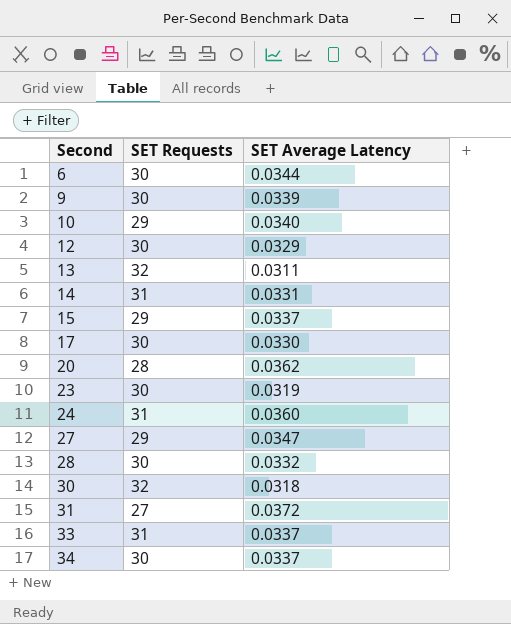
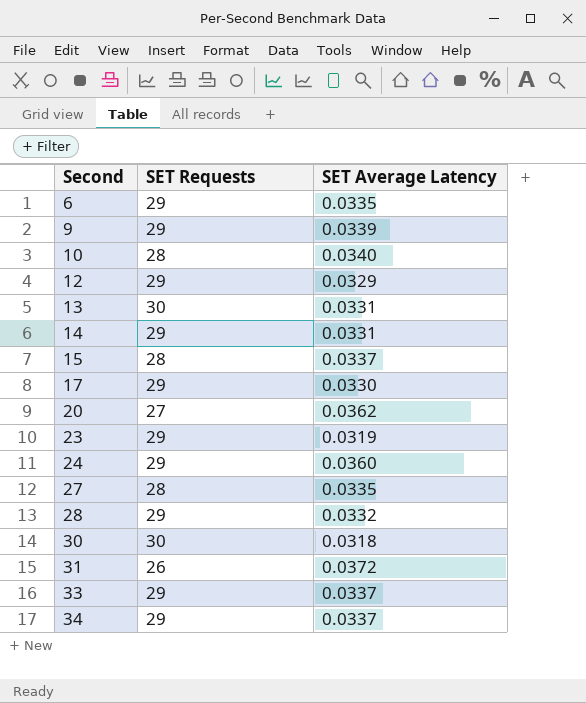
6 | SET Requests: 30 -> 29
6 | SET Average Latency: 0.0344 -> 0.0335
9 | SET Requests: 30 -> 29
10 | SET Requests: 29 -> 28
12 | SET Requests: 30 -> 29
13 | SET Requests: 32 -> 30
13 | SET Average Latency: 0.0311 -> 0.0331
14 | SET Requests: 31 -> 29
15 | SET Requests: 29 -> 28
17 | SET Requests: 30 -> 29
20 | SET Requests: 28 -> 27
23 | SET Requests: 30 -> 29
24 | SET Requests: 31 -> 29
27 | SET Requests: 29 -> 28
27 | SET Average Latency: 0.0347 -> 0.0335
28 | SET Requests: 30 -> 29
30 | SET Requests: 32 -> 30
31 | SET Requests: 27 -> 26
33 | SET Requests: 31 -> 29
34 | SET Requests: 30 -> 29

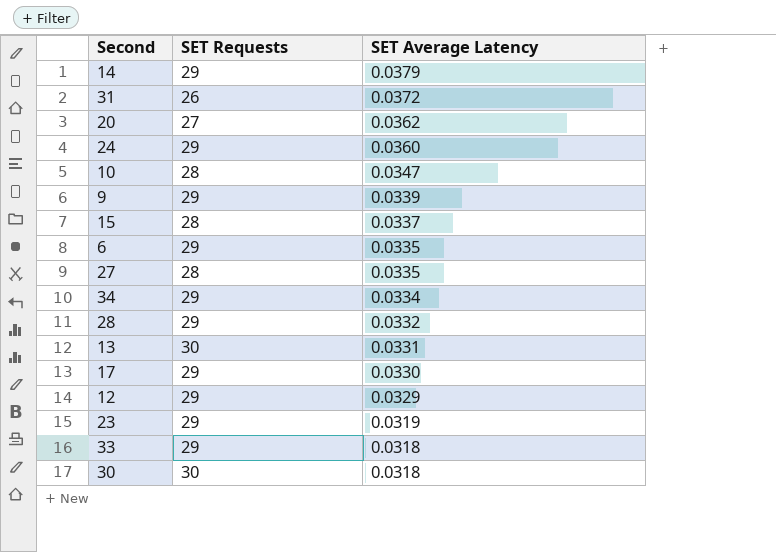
row order: Second ascending -> SET Average Latency descending
14 | SET Average Latency: 0.0331 -> 0.0379
10 | SET Average Latency: 0.0340 -> 0.0347
34 | SET Average Latency: 0.0337 -> 0.0334
33 | SET Average Latency: 0.0337 -> 0.0318

